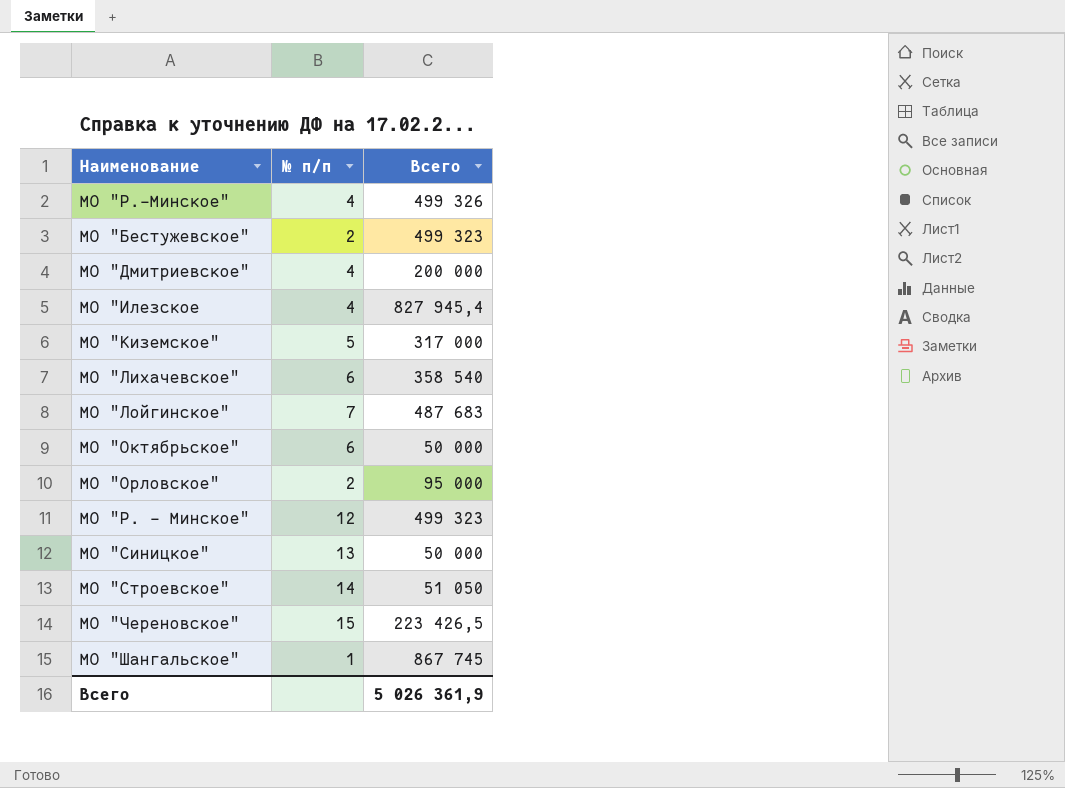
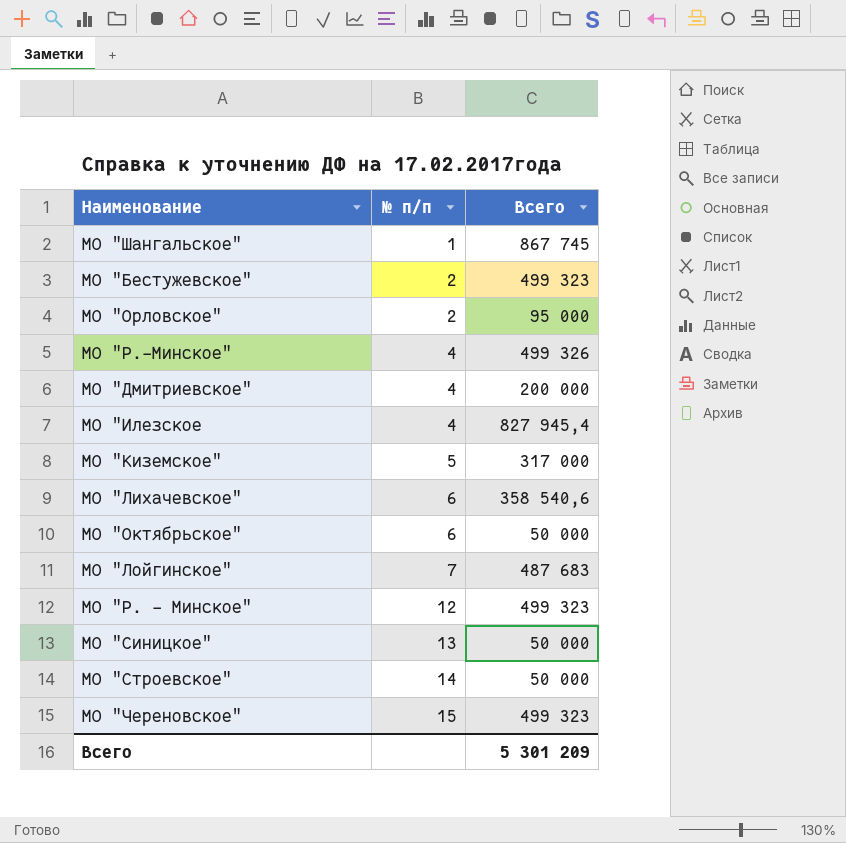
row order: none -> № п/п ascending
МО "Лихачевское" | Всего: 358 540 -> 358 540,6
МО "Строевское" | Всего: 51 050 -> 50 000
МО "Череновское" | Всего: 223 426,5 -> 499 323
Всего | Всего: 5 026 361,9 -> 5 301 209

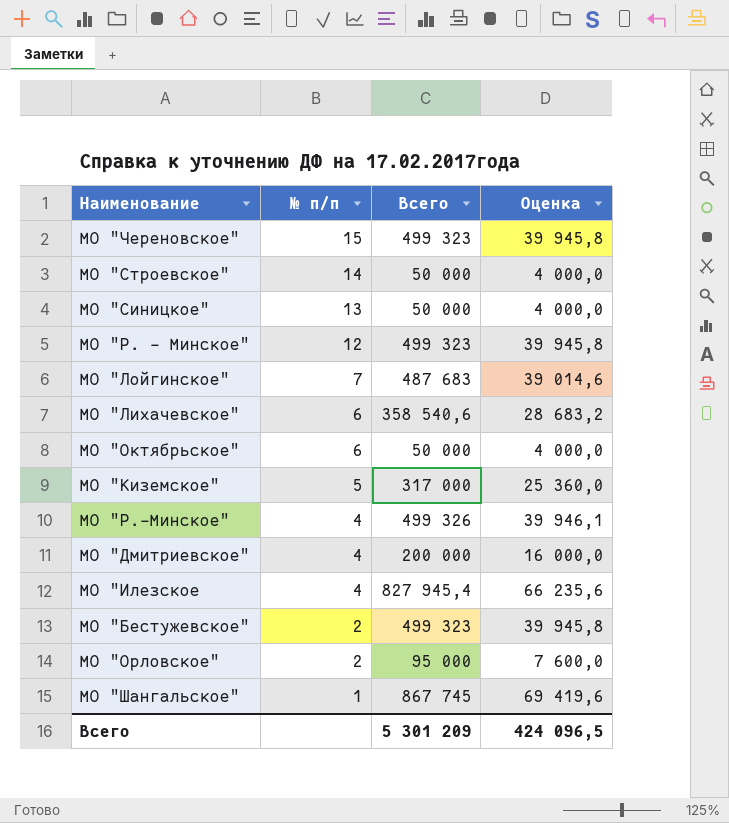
row order: № п/п ascending -> № п/п descending
column Оценка | formula: none -> [Всего] * 0,08

